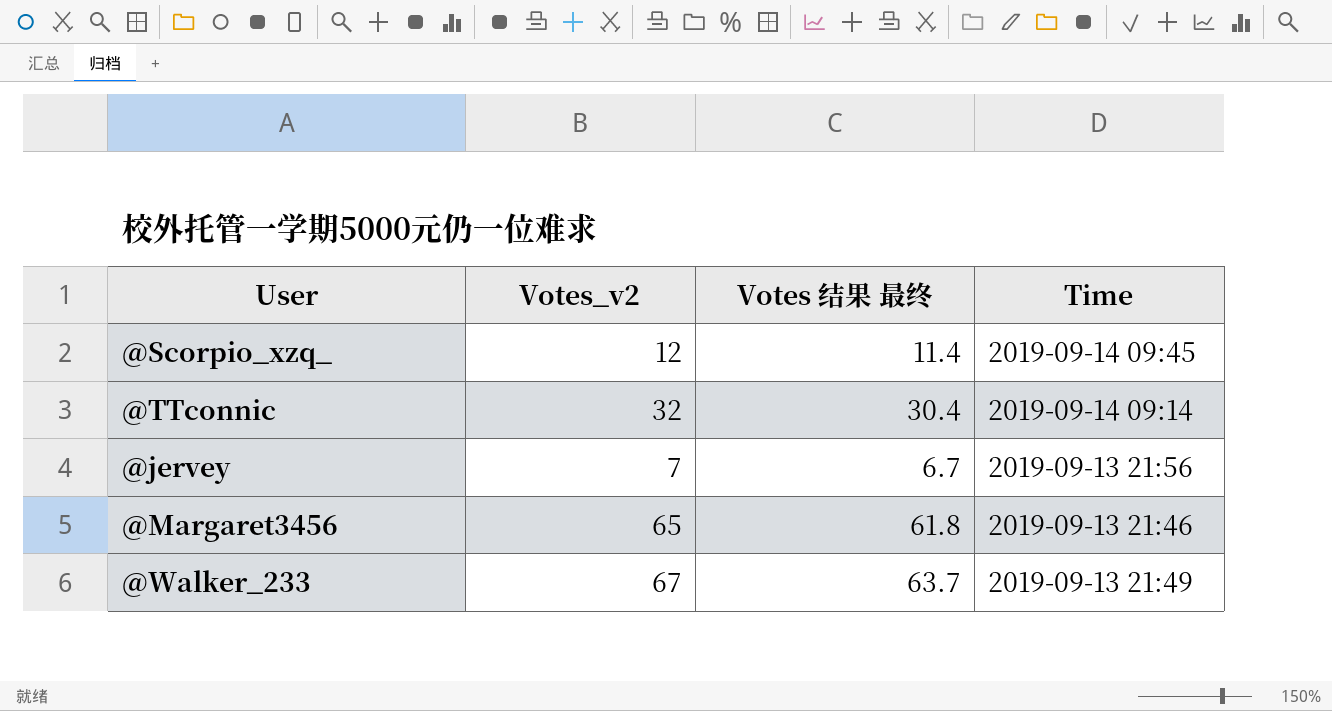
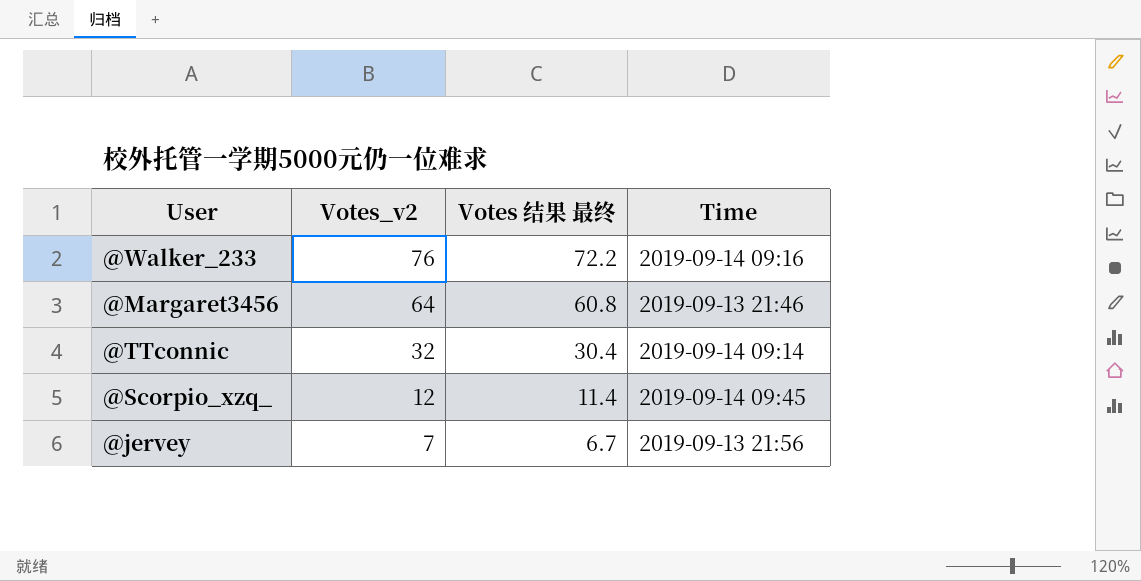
row order: none -> Votes_v2 descending
@Walker_233 | Votes_v2: 67 -> 76
@Walker_233 | Votes 结果 最终: 63.7 -> 72.2
@Walker_233 | Time: 2019-09-13 21:49 -> 2019-09-14 09:16
@Margaret3456 | Votes_v2: 65 -> 64
@Margaret3456 | Votes 结果 最终: 61.8 -> 60.8

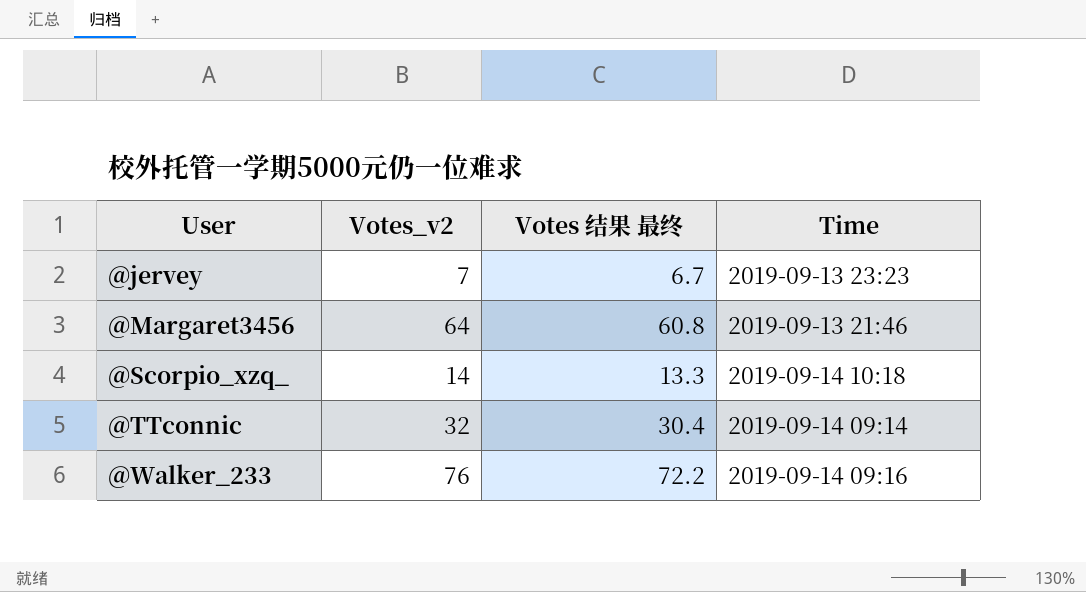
row order: Votes_v2 descending -> User ascending
@jervey | Time: 2019-09-13 21:56 -> 2019-09-13 23:23
@Scorpio_xzq_ | Votes_v2: 12 -> 14
@Scorpio_xzq_ | Votes 结果 最终: 11.4 -> 13.3
@Scorpio_xzq_ | Time: 2019-09-14 09:45 -> 2019-09-14 10:18

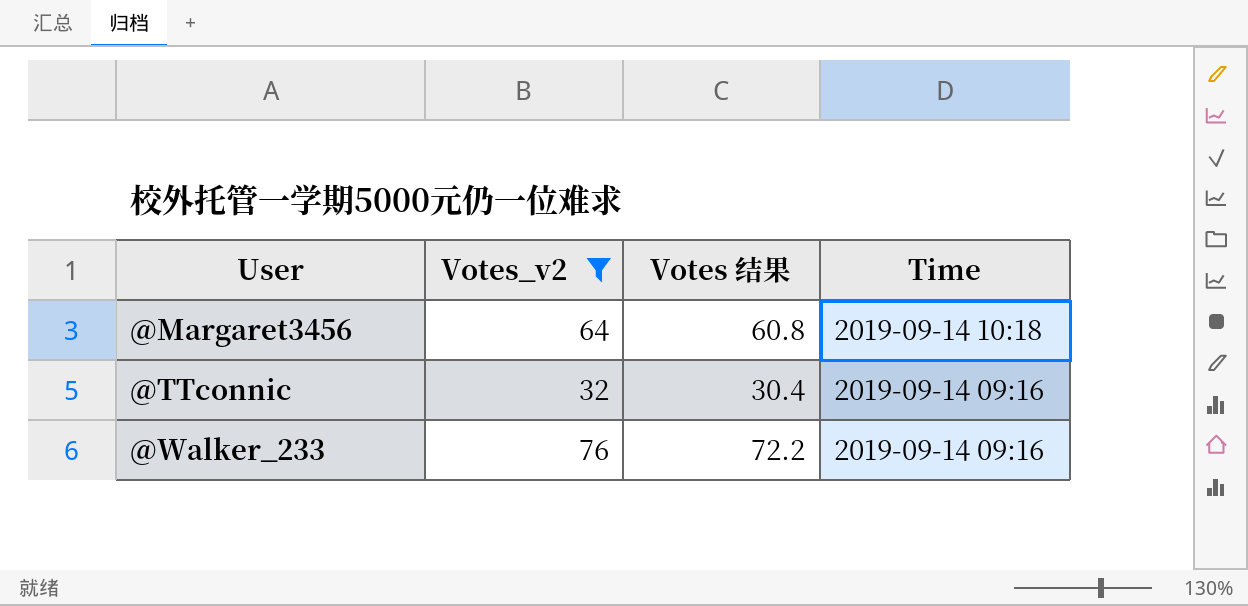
filter: none -> Votes_v2 >= 32
column name: Votes 结果 最终 -> Votes 结果
@Margaret3456 | Time: 2019-09-13 21:46 -> 2019-09-14 10:18
@TTconnic | Time: 2019-09-14 09:14 -> 2019-09-14 09:16

